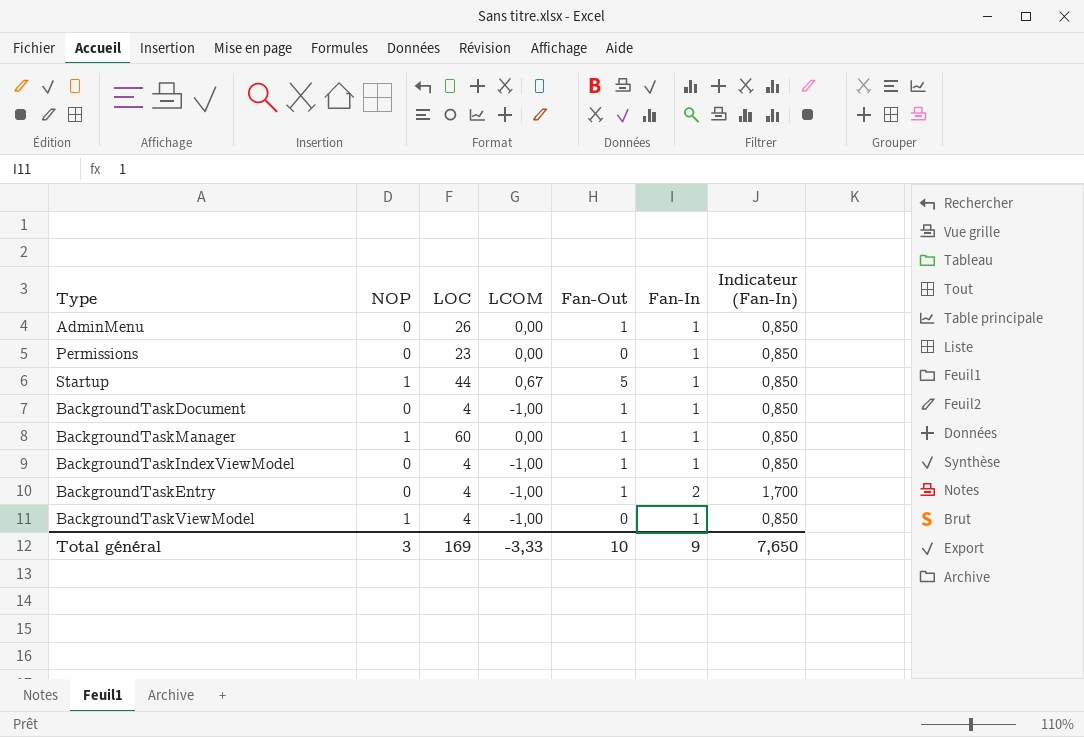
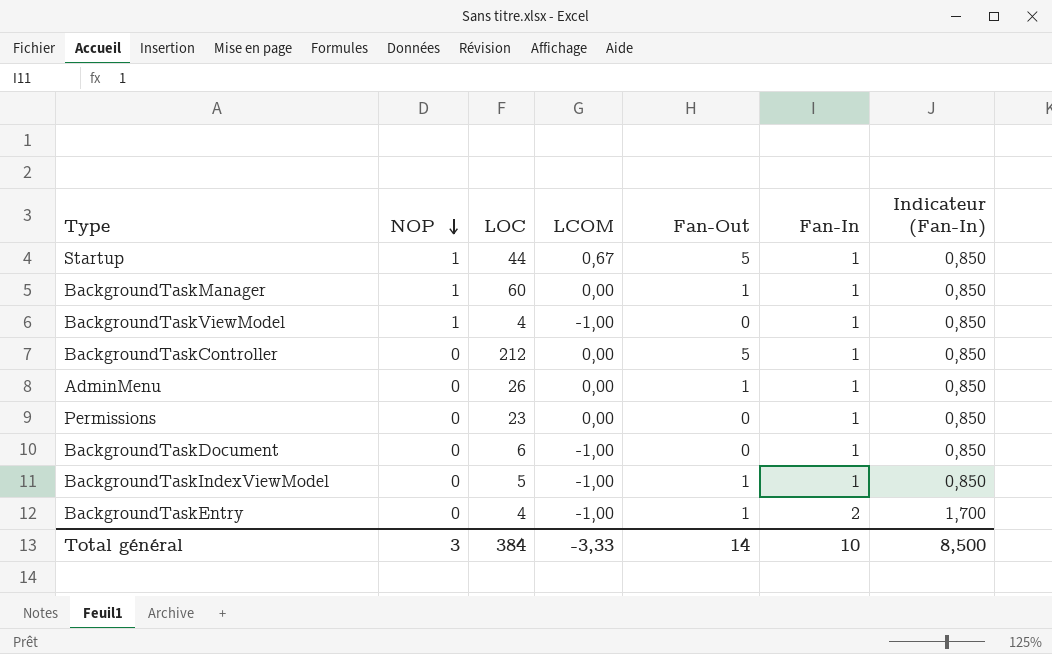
row order: none -> NOP descending
row BackgroundTaskController: none -> 0 | 212 | 0,00 | 5 | 1 | 0,850
BackgroundTaskDocument | LOC: 4 -> 6
BackgroundTaskDocument | Fan-Out: 1 -> 0
BackgroundTaskIndexViewModel | LOC: 4 -> 5
Total général | LOC: 169 -> 384
Total général | Fan-Out: 10 -> 14
Total général | Fan-In: 9 -> 10
Total général | Indicateur (Fan-In): 7,650 -> 8,500

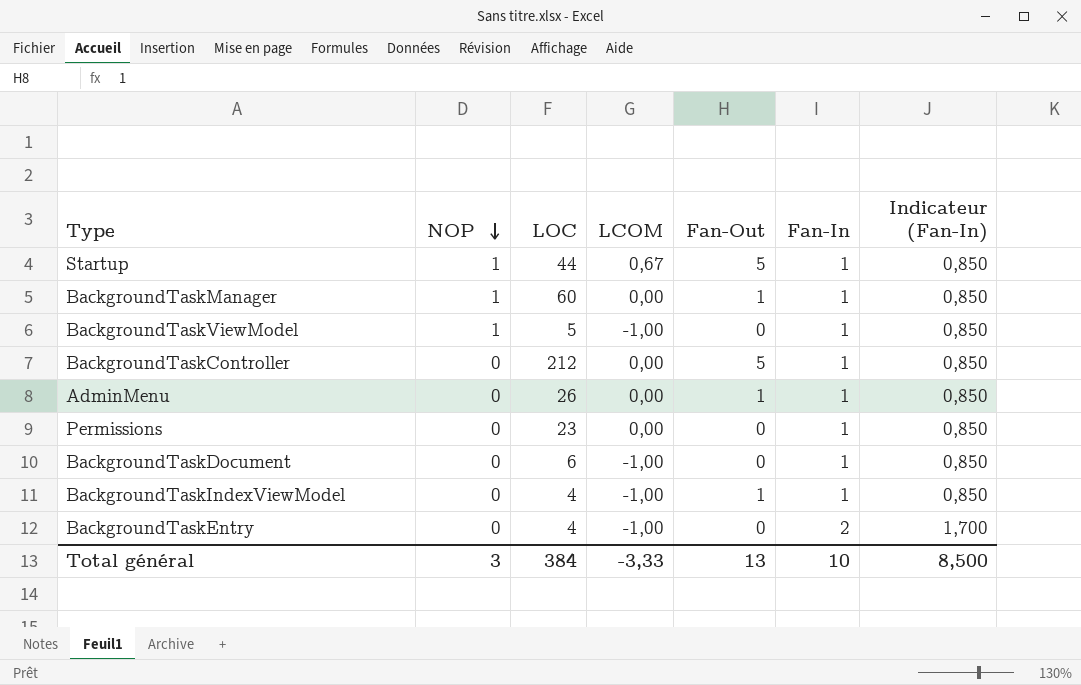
BackgroundTaskViewModel | LOC: 4 -> 5
BackgroundTaskIndexViewModel | LOC: 5 -> 4
BackgroundTaskEntry | Fan-Out: 1 -> 0
Total général | Fan-Out: 14 -> 13

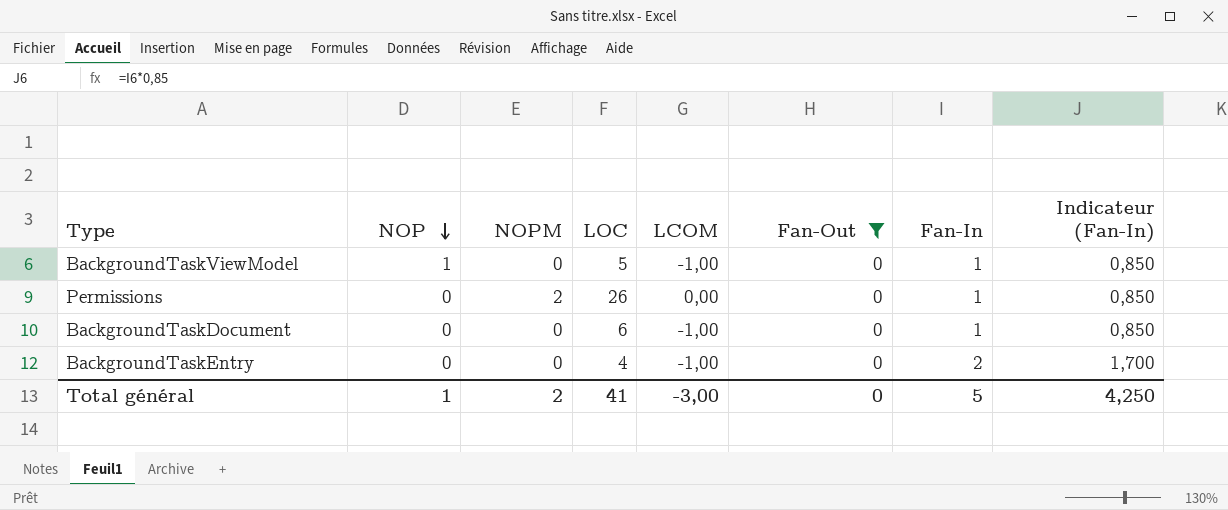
filter: none -> Fan-Out = 0
column NOPM | position: none -> 3
Permissions | LOC: 23 -> 26
Total général | NOP: 3 -> 1
Total général | LOC: 384 -> 41
Total général | LCOM: -3,33 -> -3,00
Total général | Fan-Out: 13 -> 0
Total général | Fan-In: 10 -> 5
Total général | Indicateur (Fan-In): 8,500 -> 4,250

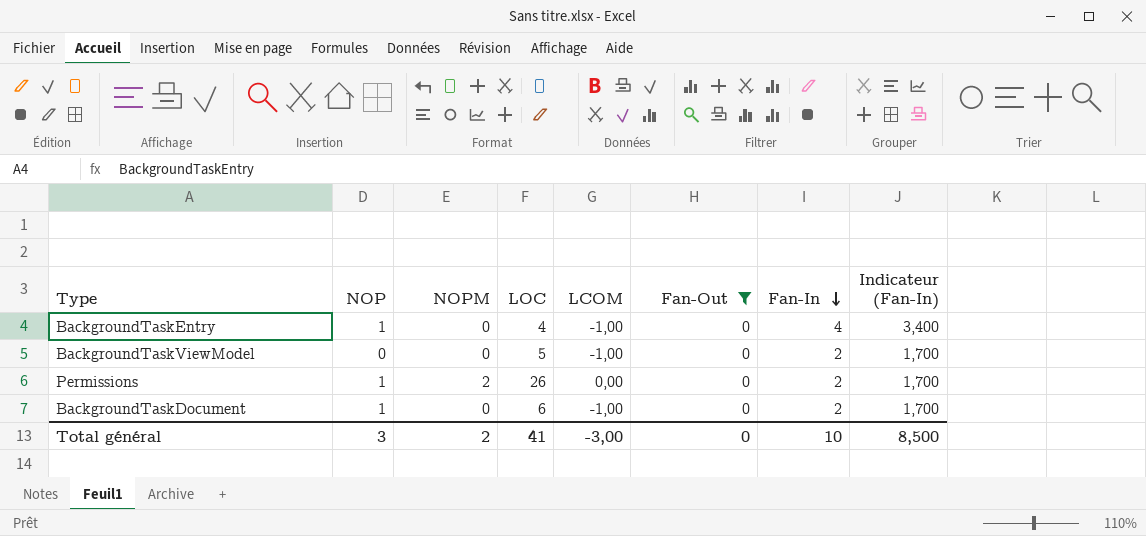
row order: NOP descending -> Fan-In descending
BackgroundTaskEntry | NOP: 0 -> 1
BackgroundTaskEntry | Fan-In: 2 -> 4
BackgroundTaskEntry | Indicateur (Fan-In): 1,700 -> 3,400
BackgroundTaskViewModel | NOP: 1 -> 0
BackgroundTaskViewModel | Fan-In: 1 -> 2
BackgroundTaskViewModel | Indicateur (Fan-In): 0,850 -> 1,700
Permissions | NOP: 0 -> 1
Permissions | Fan-In: 1 -> 2
Permissions | Indicateur (Fan-In): 0,850 -> 1,700
BackgroundTaskDocument | NOP: 0 -> 1
BackgroundTaskDocument | Fan-In: 1 -> 2
BackgroundTaskDocument | Indicateur (Fan-In): 0,850 -> 1,700
Total général | NOP: 1 -> 3
Total général | Fan-In: 5 -> 10
Total général | Indicateur (Fan-In): 4,250 -> 8,500

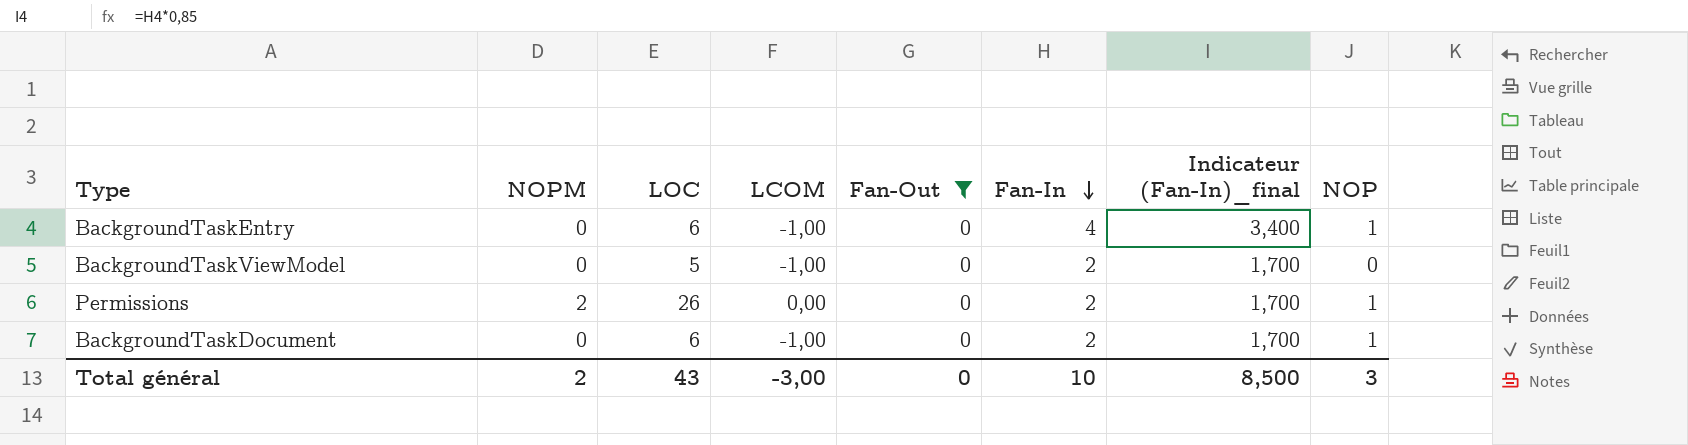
column name: Indicateur (Fan-In) -> Indicateur (Fan-In)_final
column NOP | position: 2 -> 8
BackgroundTaskEntry | LOC: 4 -> 6
Total général | LOC: 41 -> 43

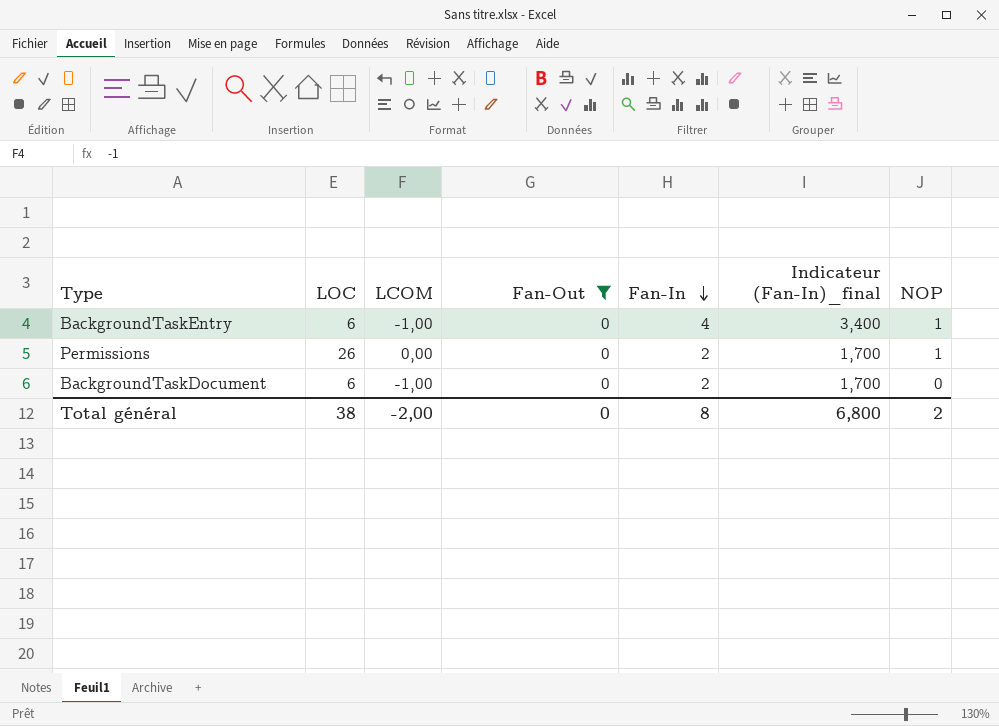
column NOPM | position: 2 -> none
row BackgroundTaskViewModel: 0 | 5 | -1,00 | 0 | 2 | 1,700 | 0 -> none
BackgroundTaskDocument | NOP: 1 -> 0
Total général | LOC: 43 -> 38
Total général | LCOM: -3,00 -> -2,00
Total général | Fan-In: 10 -> 8
Total général | Indicateur (Fan-In)_final: 8,500 -> 6,800
Total général | NOP: 3 -> 2

